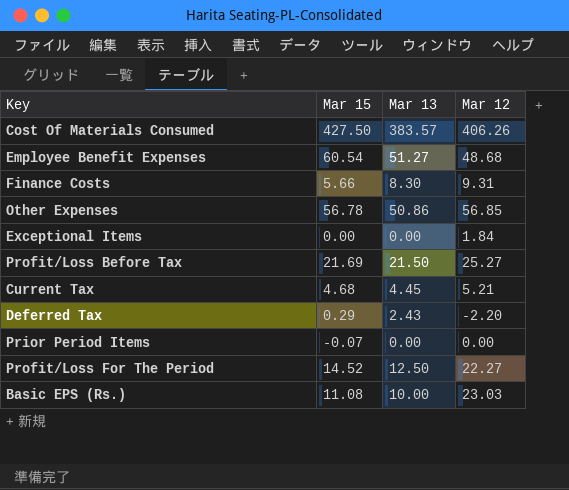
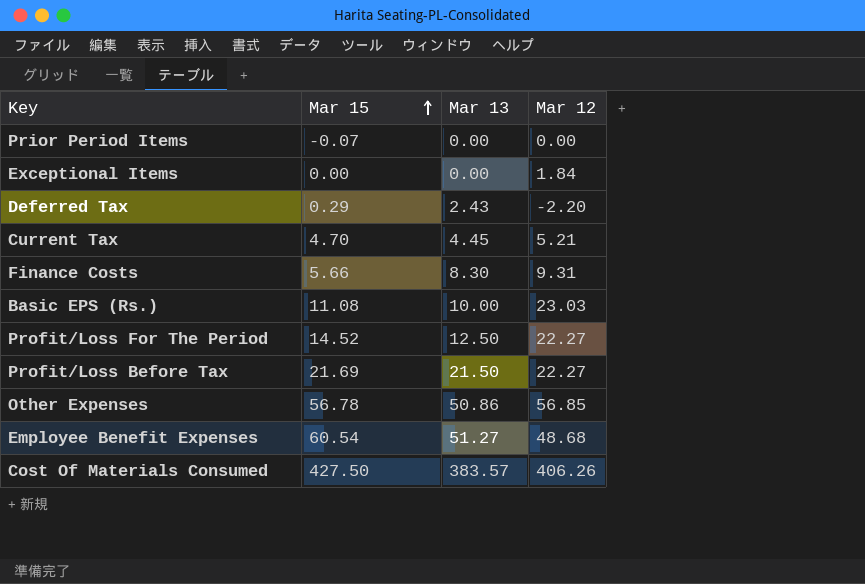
row order: none -> Mar 15 ascending
Current Tax | Mar 15: 4.68 -> 4.70
Profit/Loss Before Tax | Mar 12: 25.27 -> 22.27

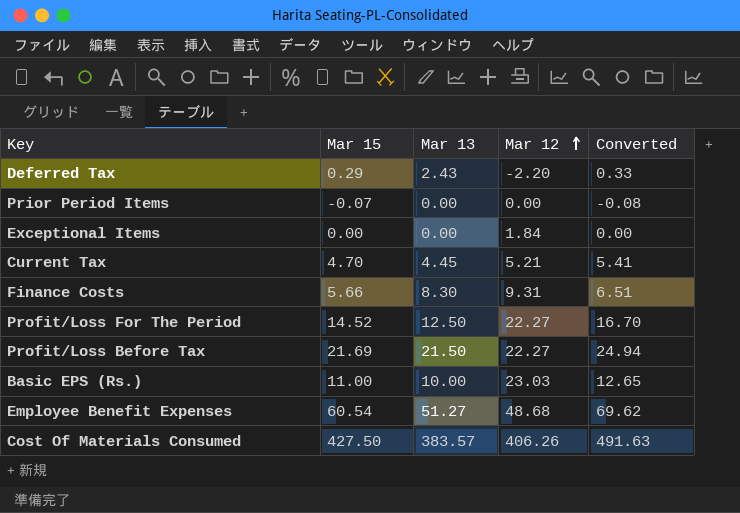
row order: Mar 15 ascending -> Mar 12 ascending
column Converted | formula: none -> [Mar 15] * 1.15
row Other Expenses: 56.78 | 50.86 | 56.85 -> none
Basic EPS (Rs.) | Mar 15: 11.08 -> 11.00

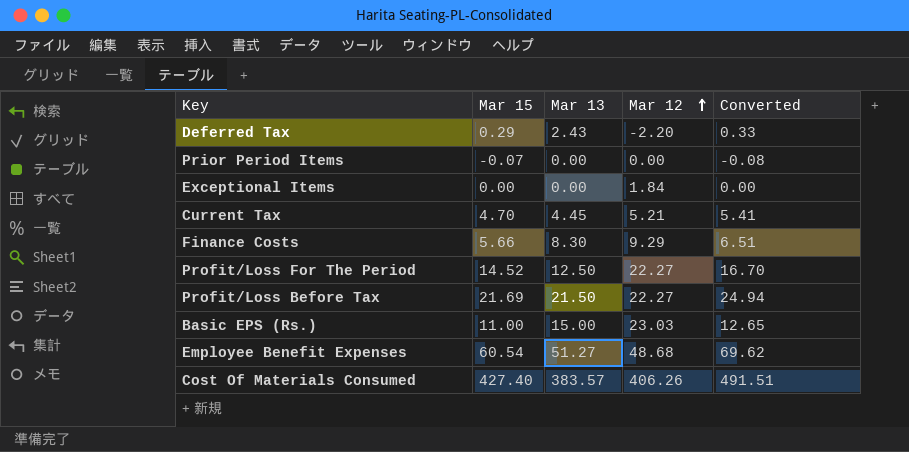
Finance Costs | Mar 12: 9.31 -> 9.29
Basic EPS (Rs.) | Mar 13: 10.00 -> 15.00
Cost Of Materials Consumed | Mar 15: 427.50 -> 427.40
Cost Of Materials Consumed | Converted: 491.63 -> 491.51

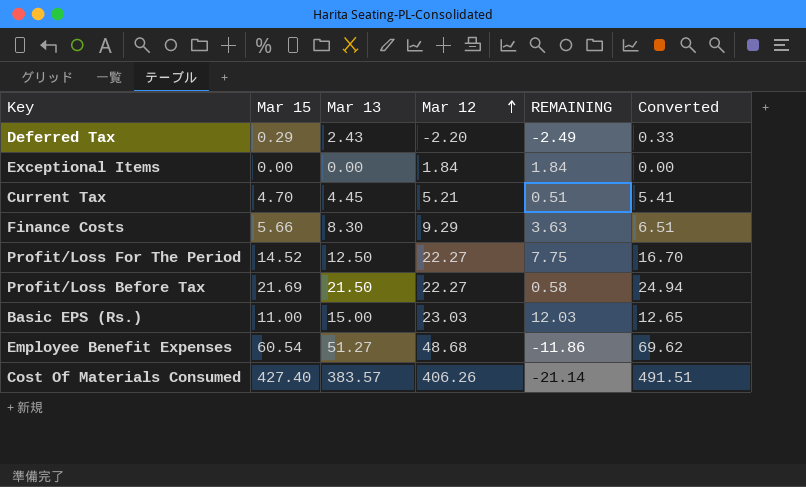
column REMAINING | formula: none -> [Mar 12] - [Mar 15]
row Prior Period Items: -0.07 | 0.00 | 0.00 | -0.08 -> none

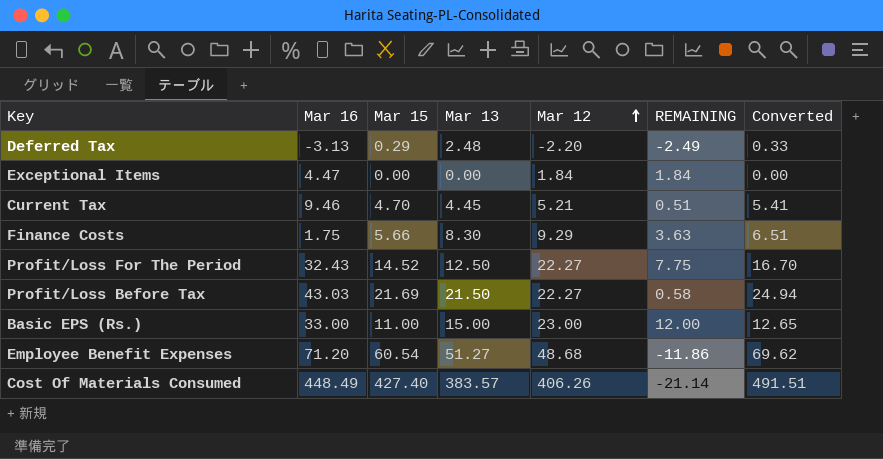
column Mar 16 | position: none -> 2
Deferred Tax | Mar 13: 2.43 -> 2.48
Basic EPS (Rs.) | Mar 12: 23.03 -> 23.00
Basic EPS (Rs.) | REMAINING: 12.03 -> 12.00

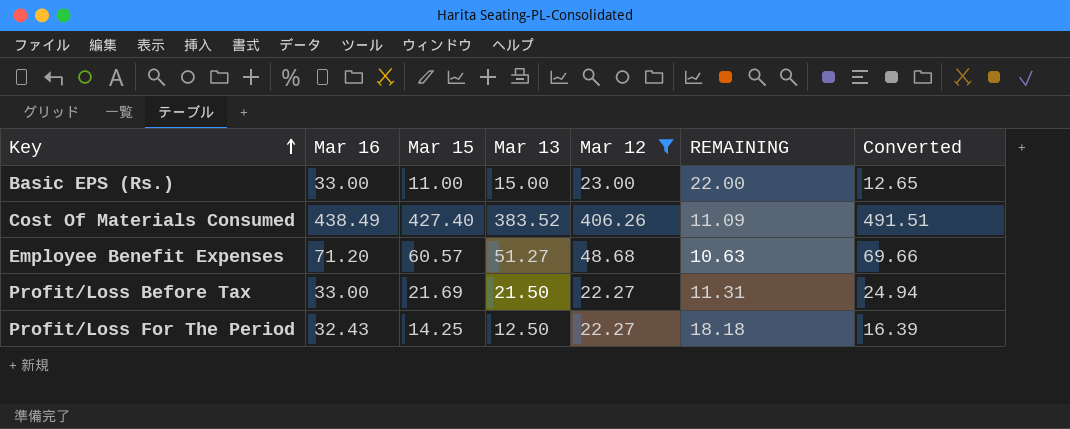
filter: none -> Mar 12 >= 22.27
row order: Mar 12 ascending -> Key ascending
column REMAINING | formula: [Mar 12] - [Mar 15] -> [Mar 16] - [Mar 15]
Cost Of Materials Consumed | Mar 16: 448.49 -> 438.49
Cost Of Materials Consumed | Mar 13: 383.57 -> 383.52
Employee Benefit Expenses | Mar 15: 60.54 -> 60.57
Employee Benefit Expenses | Converted: 69.62 -> 69.66
Profit/Loss Before Tax | Mar 16: 43.03 -> 33.00
Profit/Loss For The Period | Mar 15: 14.52 -> 14.25
Profit/Loss For The Period | Converted: 16.70 -> 16.39

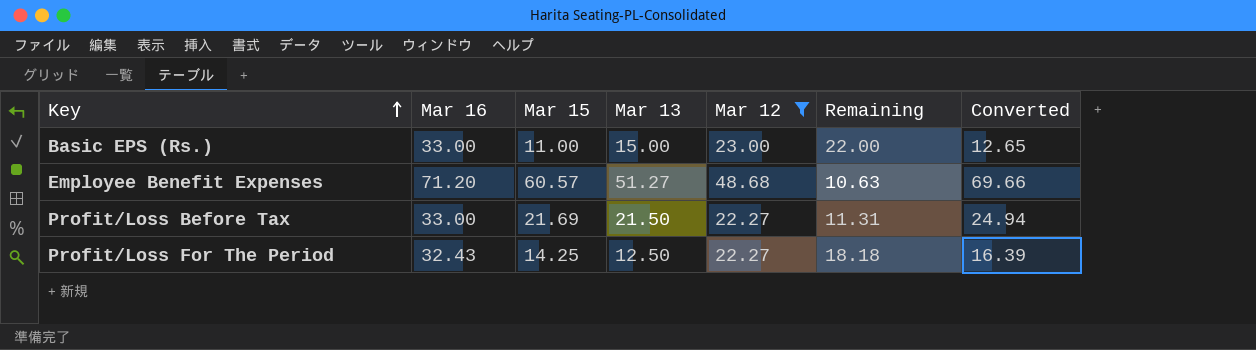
column name: REMAINING -> Remaining
row Cost Of Materials Consumed: 438.49 | 427.40 | 383.52 | 406.26 | 11.09 | 491.51 -> none

